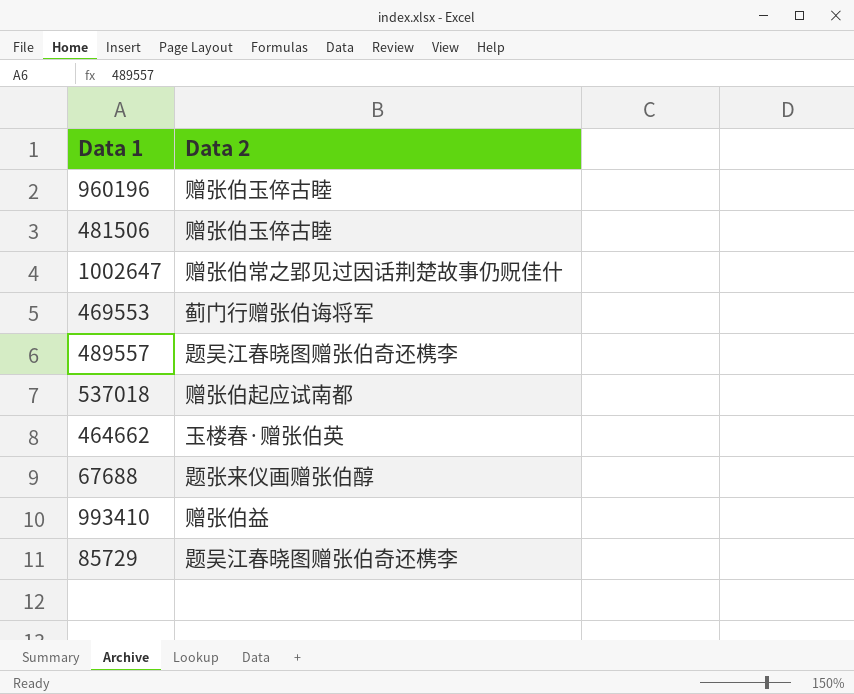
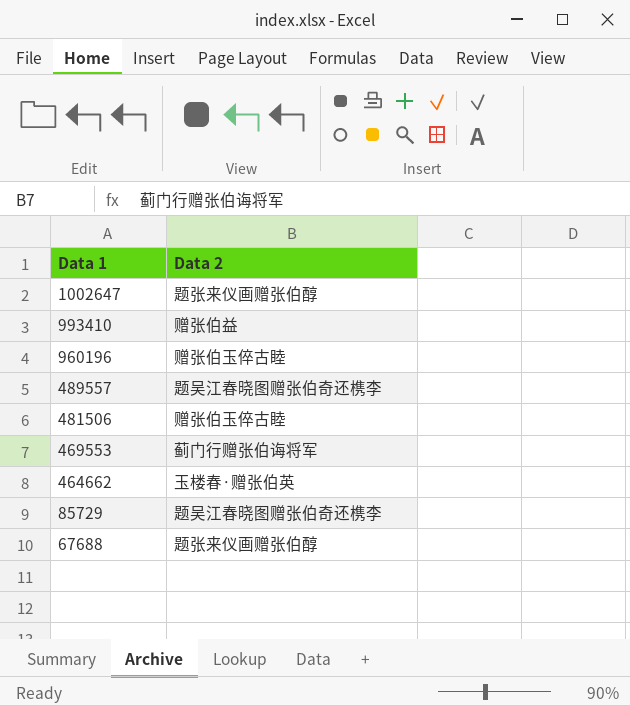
row order: none -> Data 1 descending
row 537018: 赠张伯起应试南都 -> none
1002647 | Data 2: 赠张伯常之郢见过因话荆楚故事仍贶佳什 -> 题张来仪画赠张伯醇

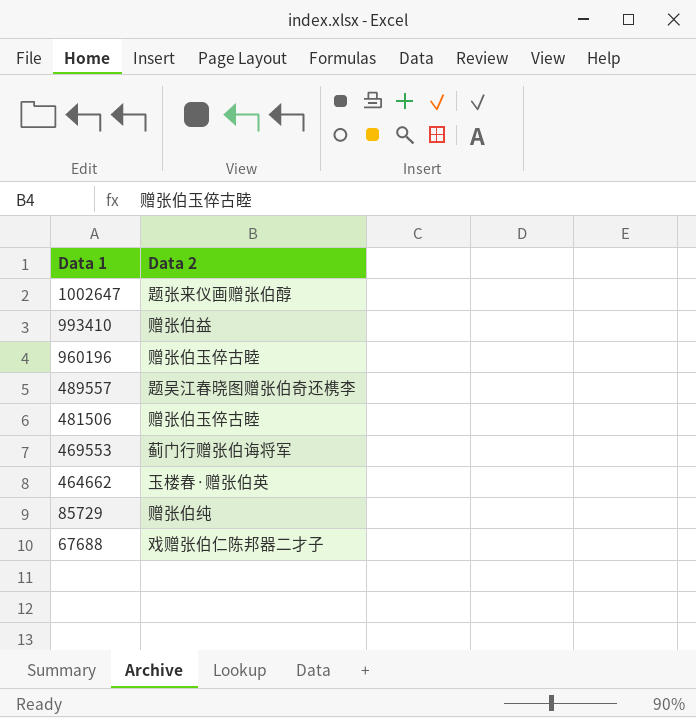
85729 | Data 2: 题吴江春晓图赠张伯奇还槜李 -> 赠张伯纯
67688 | Data 2: 题张来仪画赠张伯醇 -> 戏赠张伯仁陈邦器二才子

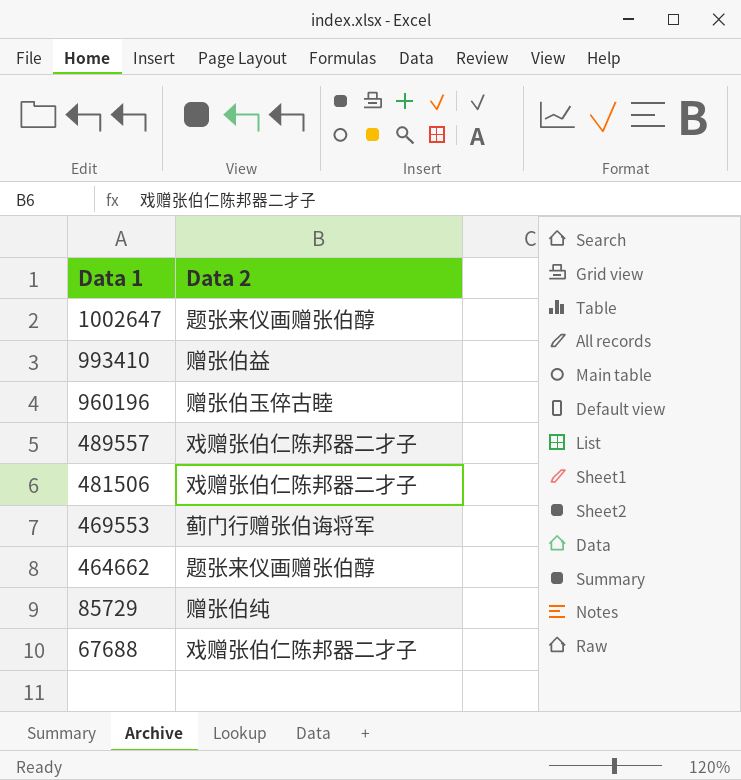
489557 | Data 2: 题吴江春晓图赠张伯奇还槜李 -> 戏赠张伯仁陈邦器二才子
481506 | Data 2: 赠张伯玉倅古睦 -> 戏赠张伯仁陈邦器二才子
464662 | Data 2: 玉楼春·赠张伯英 -> 题张来仪画赠张伯醇

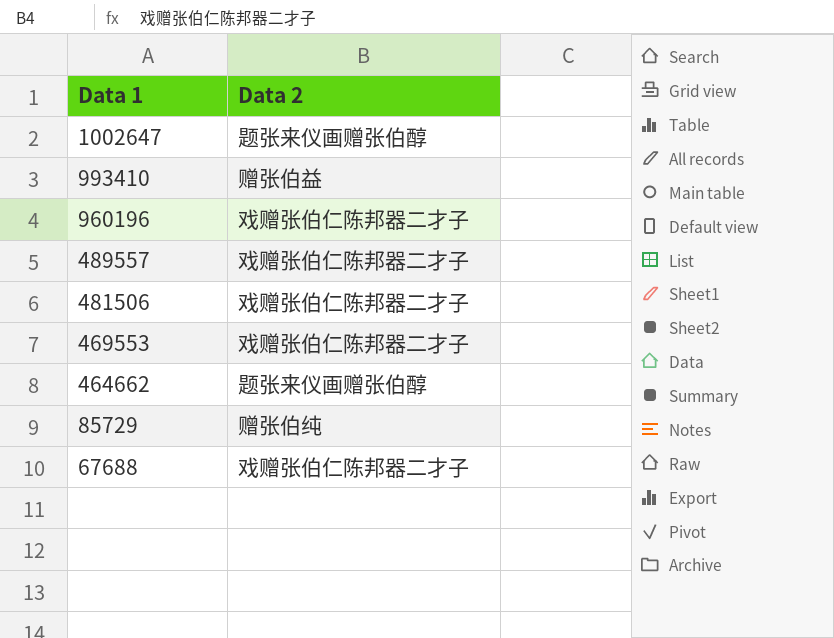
960196 | Data 2: 赠张伯玉倅古睦 -> 戏赠张伯仁陈邦器二才子
469553 | Data 2: 蓟门行赠张伯诲将军 -> 戏赠张伯仁陈邦器二才子

